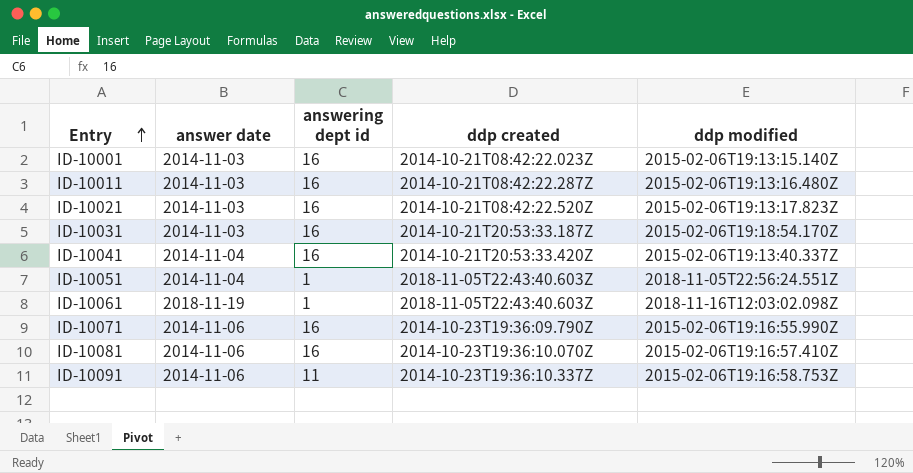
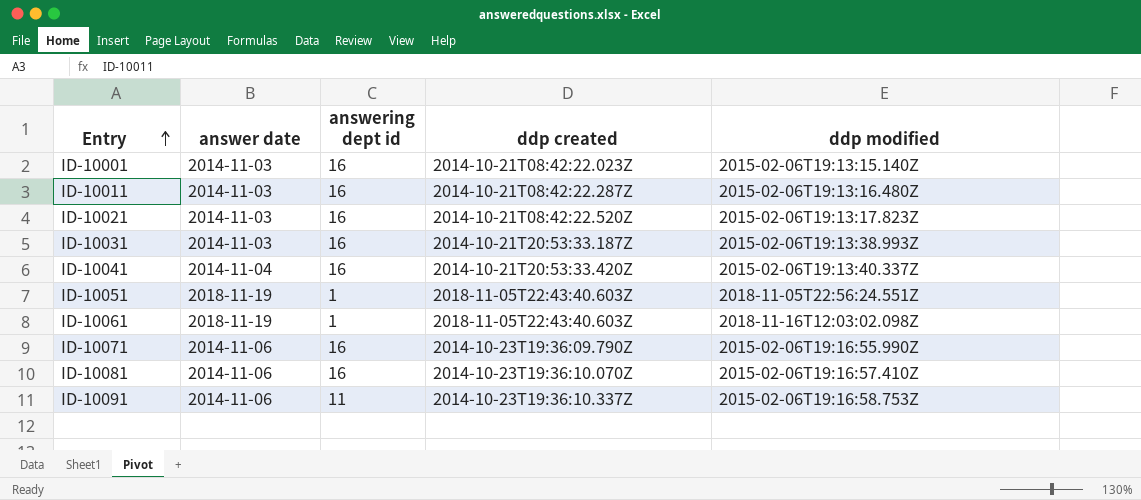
ID-10031 | ddp modified: 2015-02-06T19:18:54.170Z -> 2015-02-06T19:13:38.993Z
ID-10051 | answer date: 2014-11-04 -> 2018-11-19

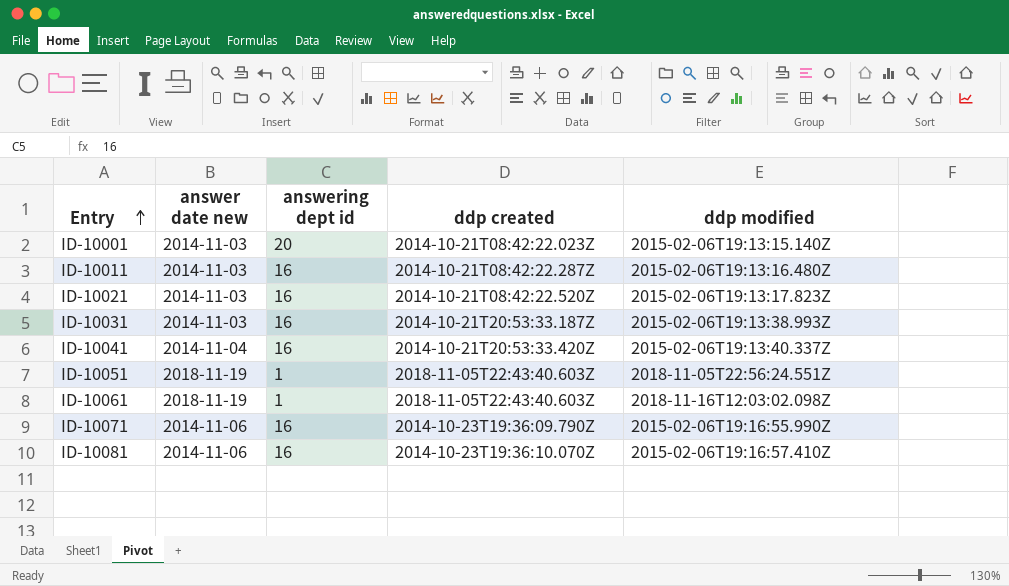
column name: answer date -> answer date new
row ID-10091: 2014-11-06 | 11 | 2014-10-23T19:36:10.337Z | 2015-02-06T19:16:58.753Z -> none
ID-10001 | answering dept id: 16 -> 20

